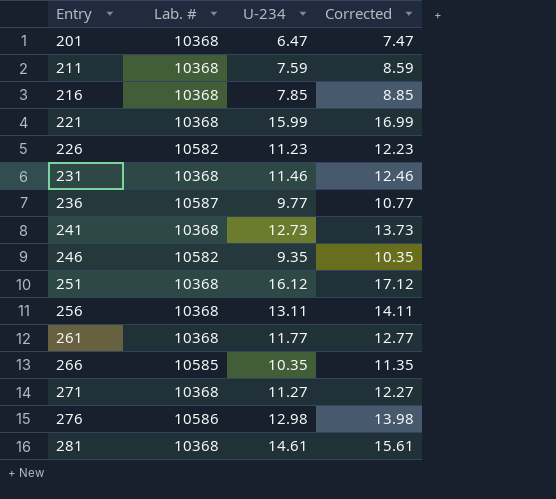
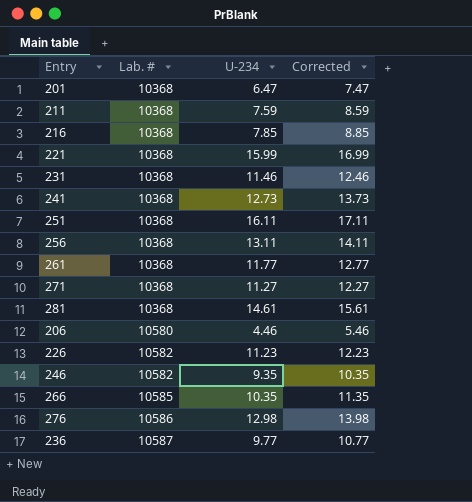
row order: Entry ascending -> Lab. # ascending
251 | U-234: 16.12 -> 16.11
251 | Corrected: 17.12 -> 17.11
row 206: none -> 10580 | 4.46 | 5.46

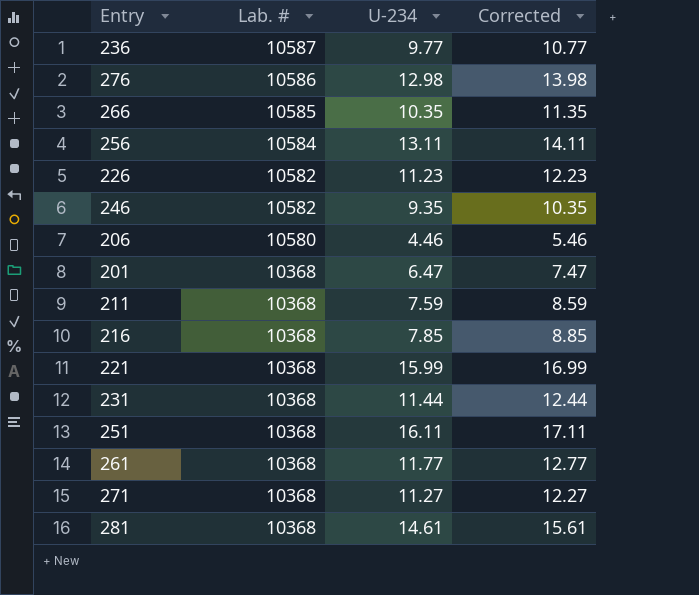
row order: Lab. # ascending -> Lab. # descending
row 241: 10368 | 12.73 | 13.73 -> none
256 | Lab. #: 10368 -> 10584
231 | U-234: 11.46 -> 11.44
231 | Corrected: 12.46 -> 12.44

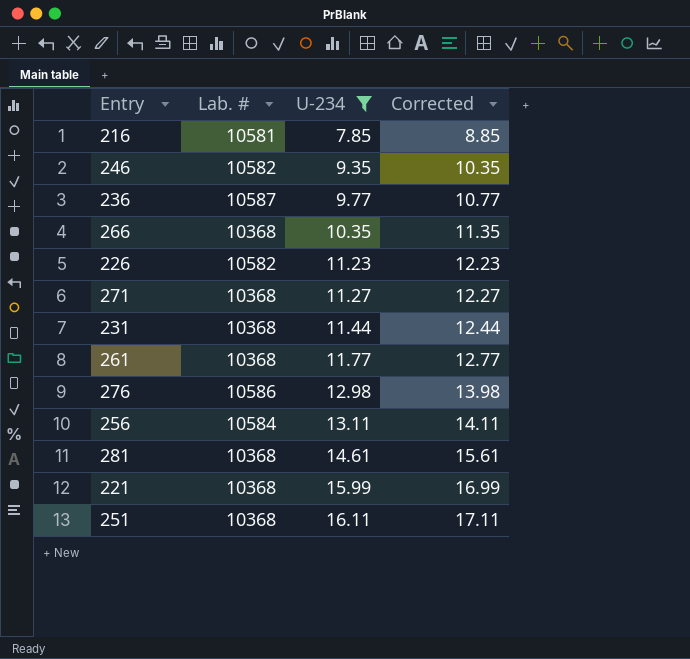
filter: none -> U-234 >= 7.85
row order: Lab. # descending -> U-234 ascending
216 | Lab. #: 10368 -> 10581
266 | Lab. #: 10585 -> 10368

